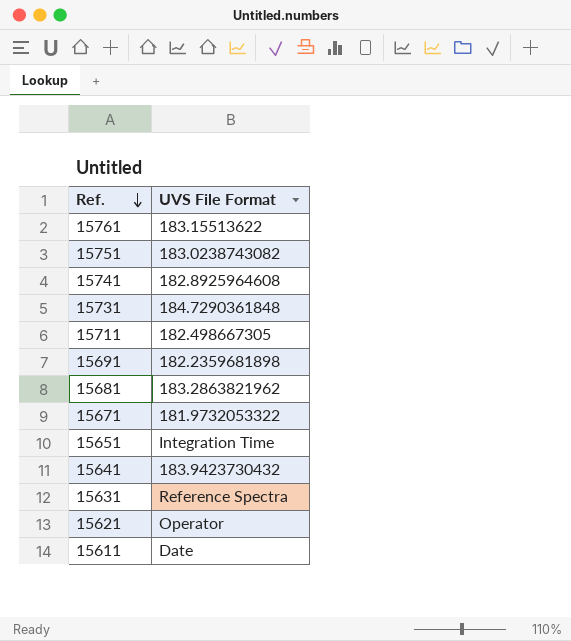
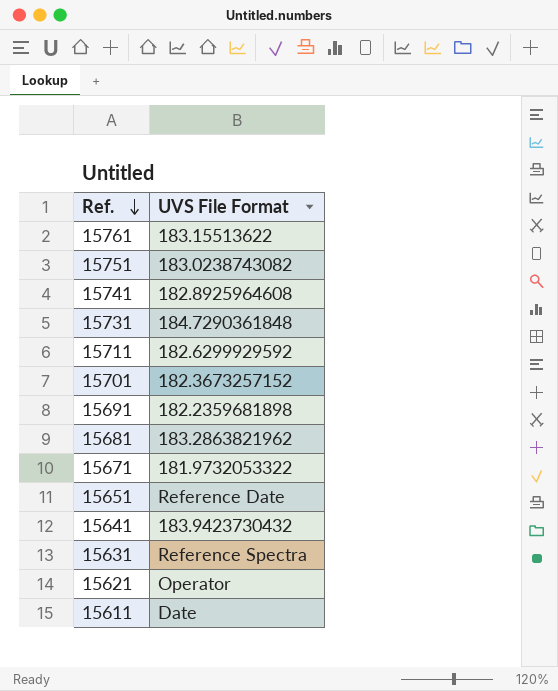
15711 | UVS File Format: 182.498667305 -> 182.6299929592
row 15701: none -> 182.3673257152
15651 | UVS File Format: Integration Time -> Reference Date

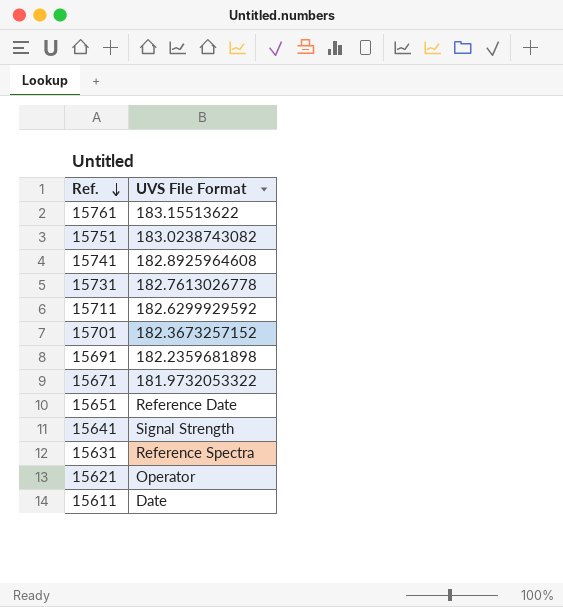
row 15681: 183.2863821962 -> none
15731 | UVS File Format: 184.7290361848 -> 182.7613026778
15641 | UVS File Format: 183.9423730432 -> Signal Strength

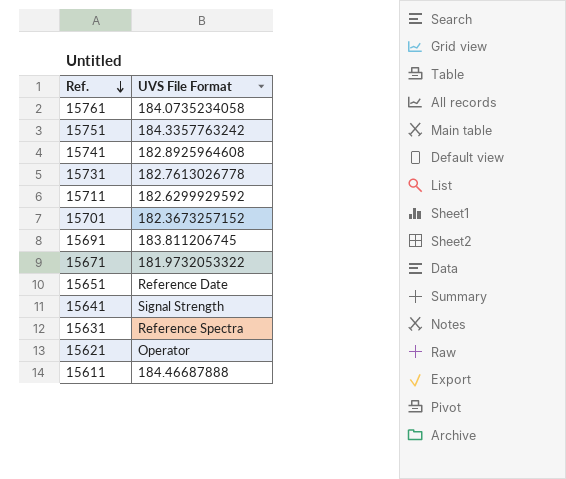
15761 | UVS File Format: 183.15513622 -> 184.0735234058
15751 | UVS File Format: 183.0238743082 -> 184.3357763242
15691 | UVS File Format: 182.2359681898 -> 183.811206745
15611 | UVS File Format: Date -> 184.46687888

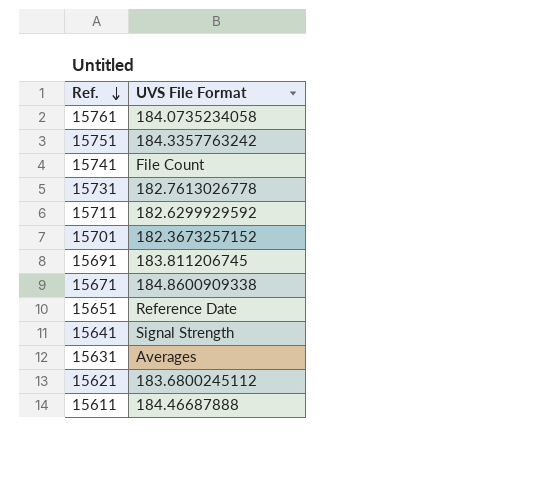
15741 | UVS File Format: 182.8925964608 -> File Count
15671 | UVS File Format: 181.9732053322 -> 184.8600909338
15631 | UVS File Format: Reference Spectra -> Averages
15621 | UVS File Format: Operator -> 183.6800245112

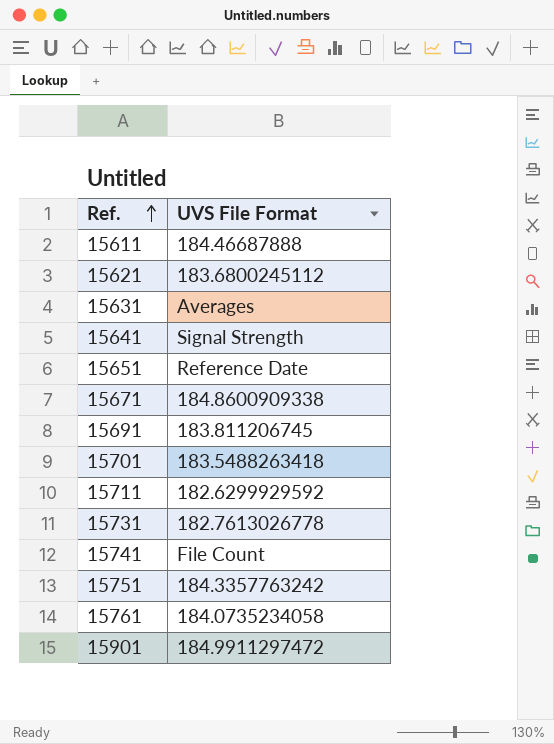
row order: Ref. descending -> Ref. ascending
15701 | UVS File Format: 182.3673257152 -> 183.5488263418
row 15901: none -> 184.9911297472

